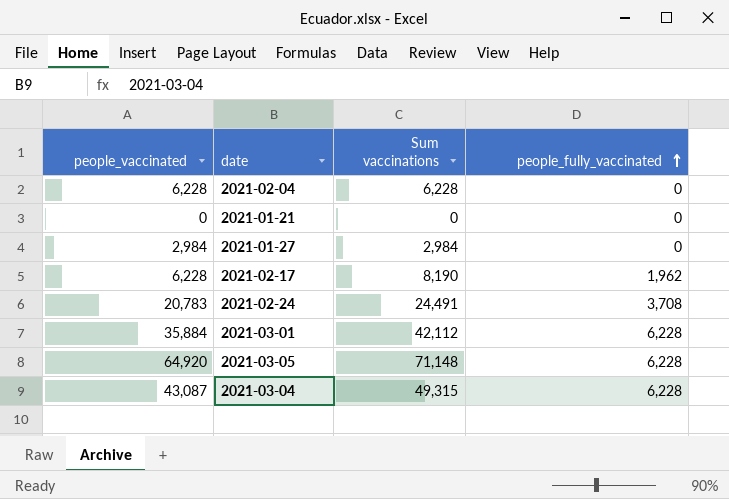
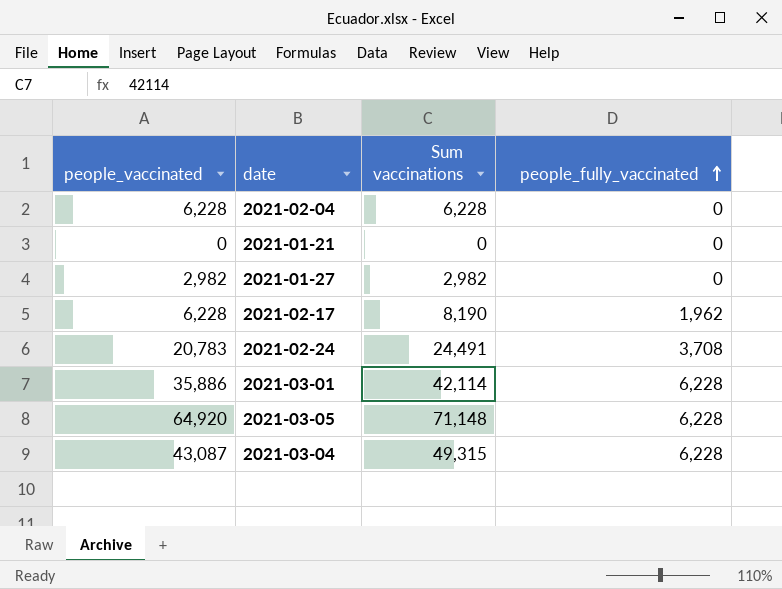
2021-01-27 | people_vaccinated: 2,984 -> 2,982
2021-01-27 | Sum vaccinations: 2,984 -> 2,982
2021-03-01 | people_vaccinated: 35,884 -> 35,886
2021-03-01 | Sum vaccinations: 42,112 -> 42,114

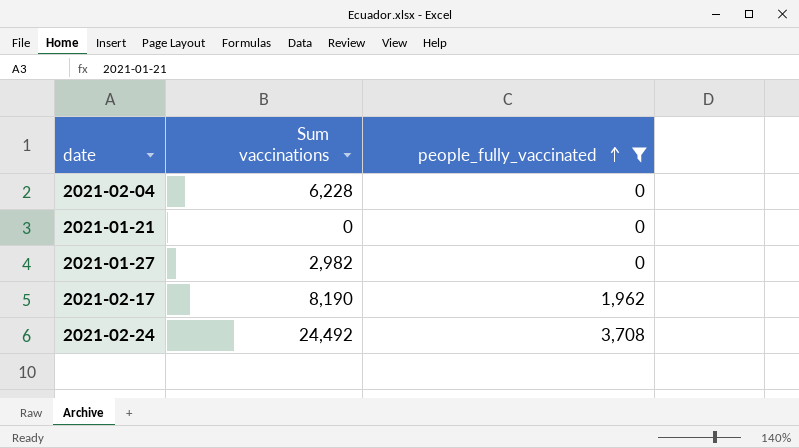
filter: none -> people_fully_vaccinated != 6,228
column people_vaccinated | formula: [Sum vaccinations] - [people_fully_vaccinated] -> none
2021-02-24 | Sum vaccinations: 24,491 -> 24,492

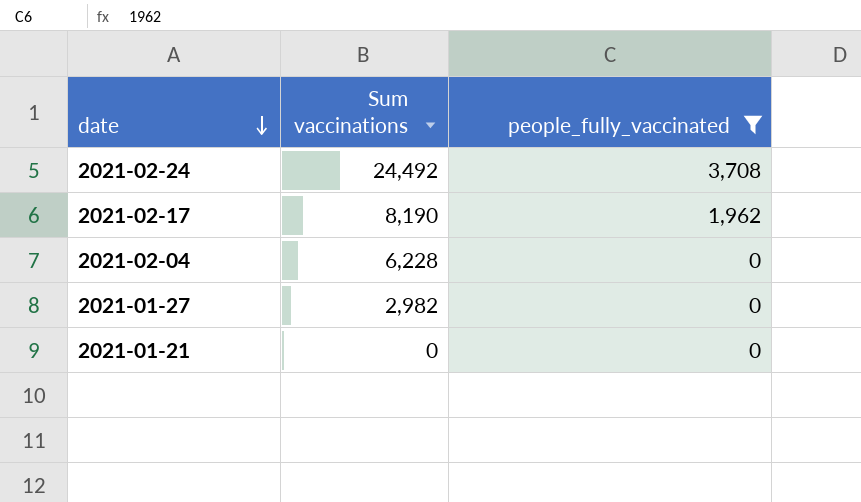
row order: people_fully_vaccinated ascending -> date descending

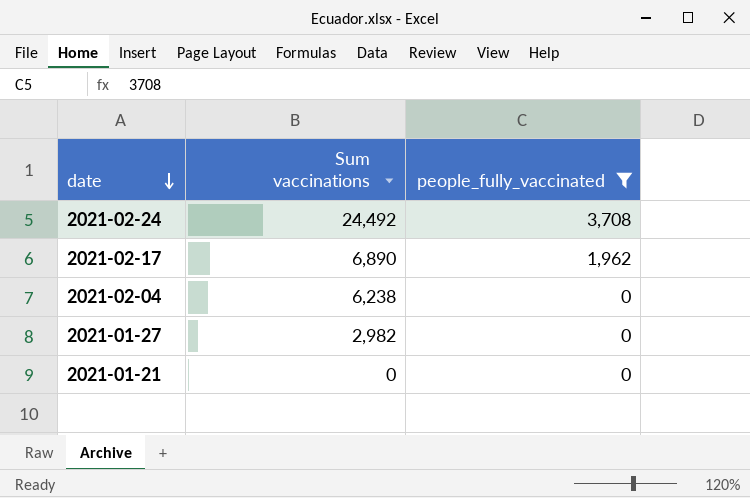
2021-02-17 | Sum vaccinations: 8,190 -> 6,890
2021-02-04 | Sum vaccinations: 6,228 -> 6,238

